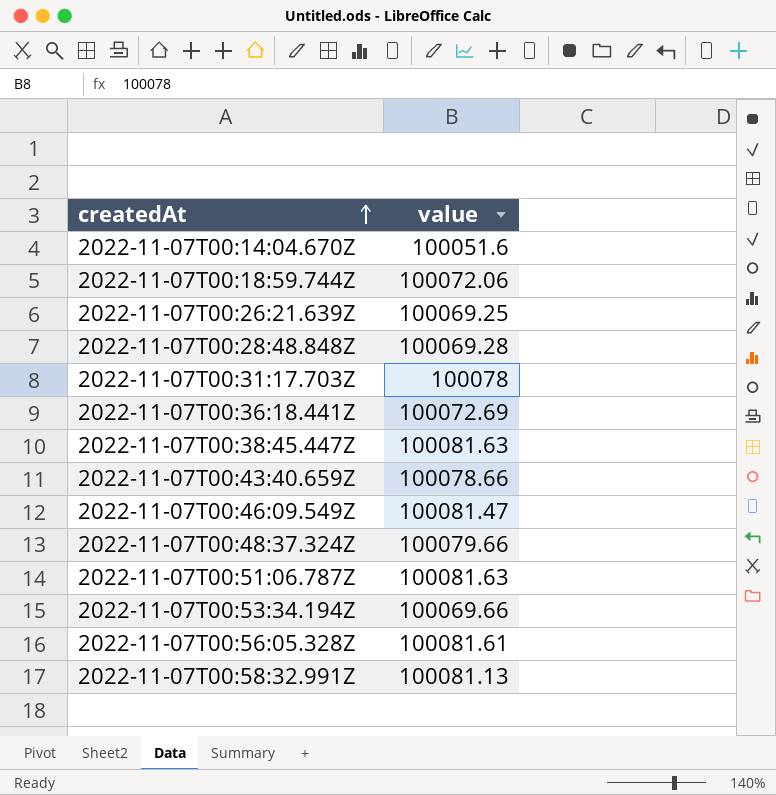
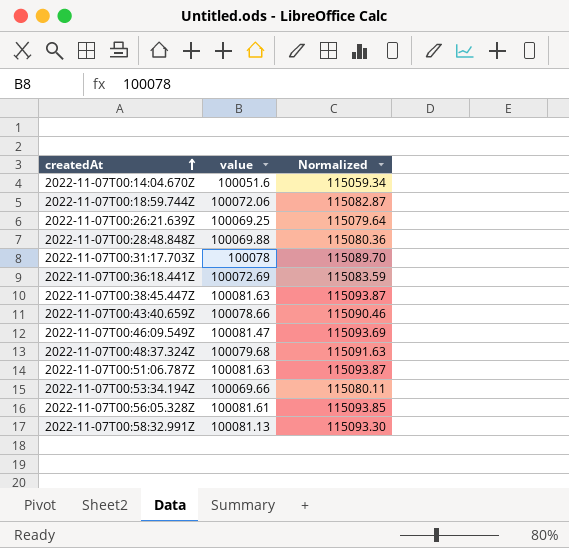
column Normalized | formula: none -> [value] * 1.15
2022-11-07T00:28:48.848Z | value: 100069.28 -> 100069.88
2022-11-07T00:48:37.324Z | value: 100079.66 -> 100079.68

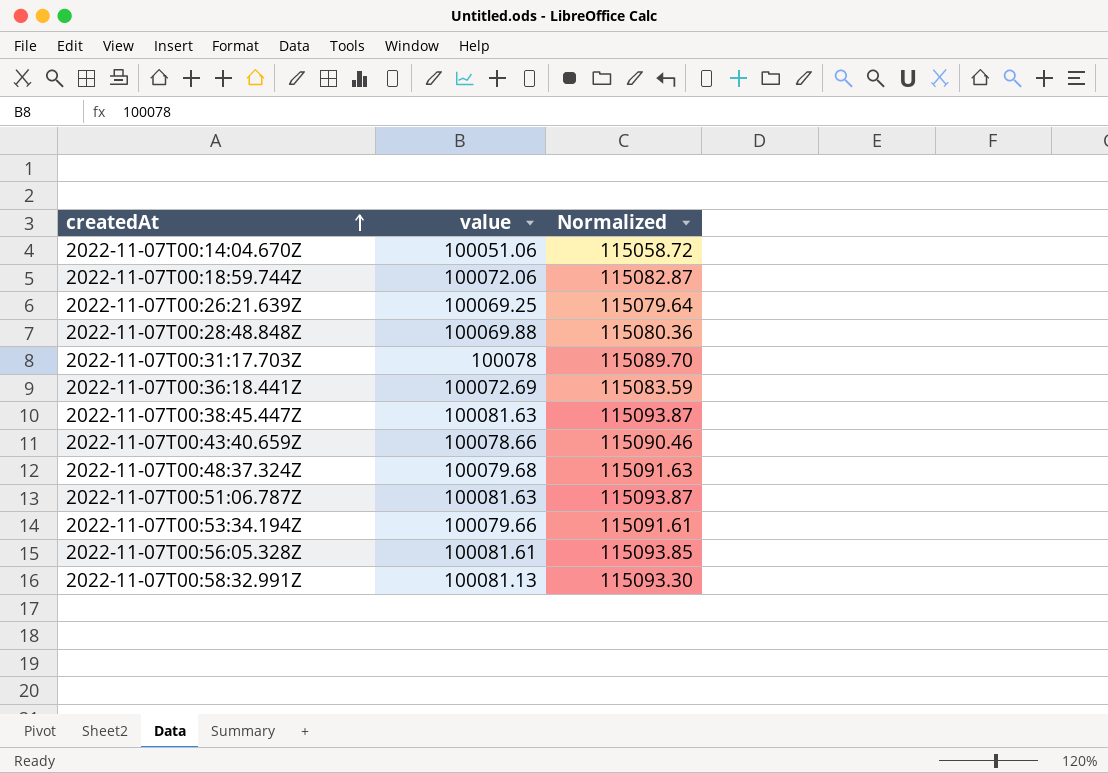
row 2022-11-07T00:46:09.549Z: 100081.47 | 115093.69 -> none
2022-11-07T00:14:04.670Z | value: 100051.6 -> 100051.06
2022-11-07T00:14:04.670Z | Normalized: 115059.34 -> 115058.72
2022-11-07T00:53:34.194Z | value: 100069.66 -> 100079.66
2022-11-07T00:53:34.194Z | Normalized: 115080.11 -> 115091.61

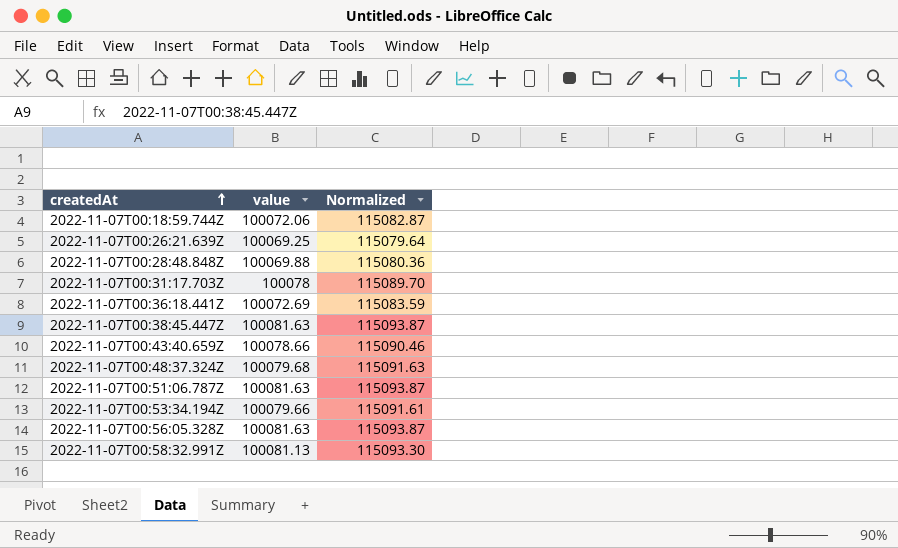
row 2022-11-07T00:14:04.670Z: 100051.06 | 115058.72 -> none
2022-11-07T00:56:05.328Z | value: 100081.61 -> 100081.63
2022-11-07T00:56:05.328Z | Normalized: 115093.85 -> 115093.87

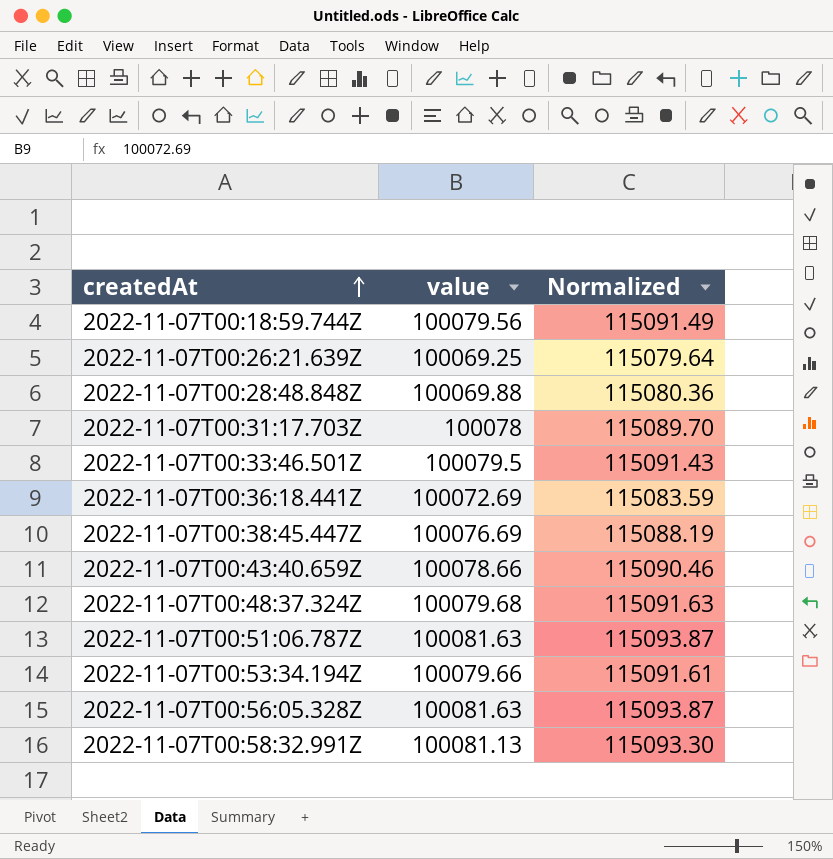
2022-11-07T00:18:59.744Z | value: 100072.06 -> 100079.56
2022-11-07T00:18:59.744Z | Normalized: 115082.87 -> 115091.49
row 2022-11-07T00:33:46.501Z: none -> 100079.5 | 115091.43
2022-11-07T00:38:45.447Z | value: 100081.63 -> 100076.69
2022-11-07T00:38:45.447Z | Normalized: 115093.87 -> 115088.19

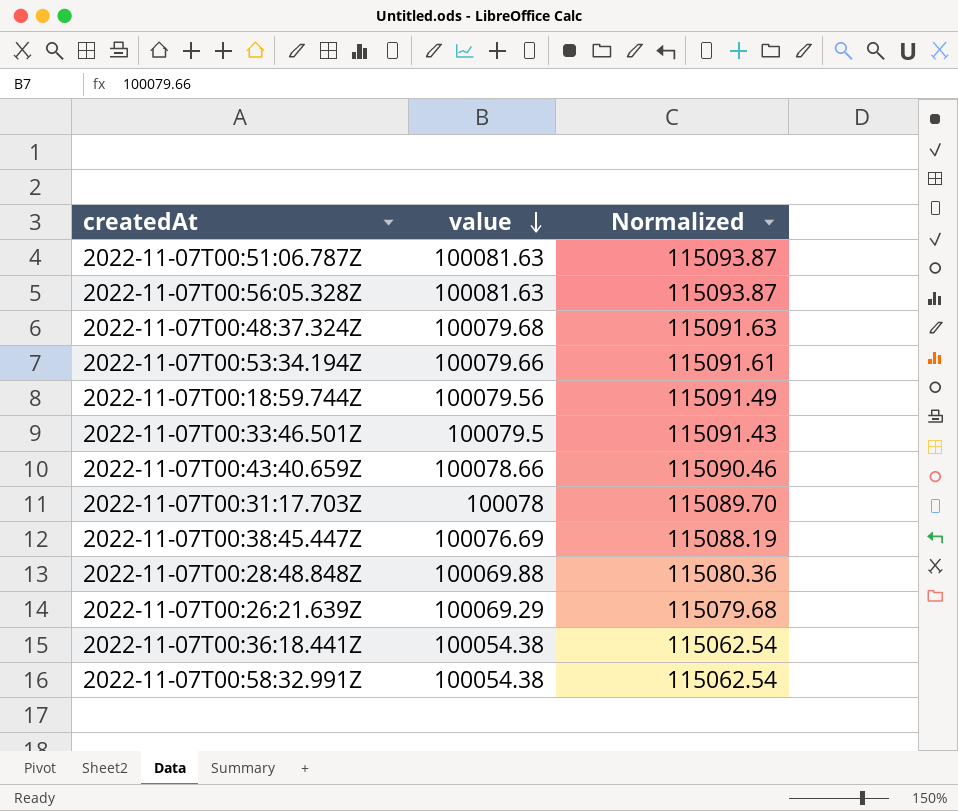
row order: createdAt ascending -> value descending
2022-11-07T00:26:21.639Z | value: 100069.25 -> 100069.29
2022-11-07T00:26:21.639Z | Normalized: 115079.64 -> 115079.68
2022-11-07T00:36:18.441Z | value: 100072.69 -> 100054.38
2022-11-07T00:36:18.441Z | Normalized: 115083.59 -> 115062.54
2022-11-07T00:58:32.991Z | value: 100081.13 -> 100054.38
2022-11-07T00:58:32.991Z | Normalized: 115093.30 -> 115062.54

